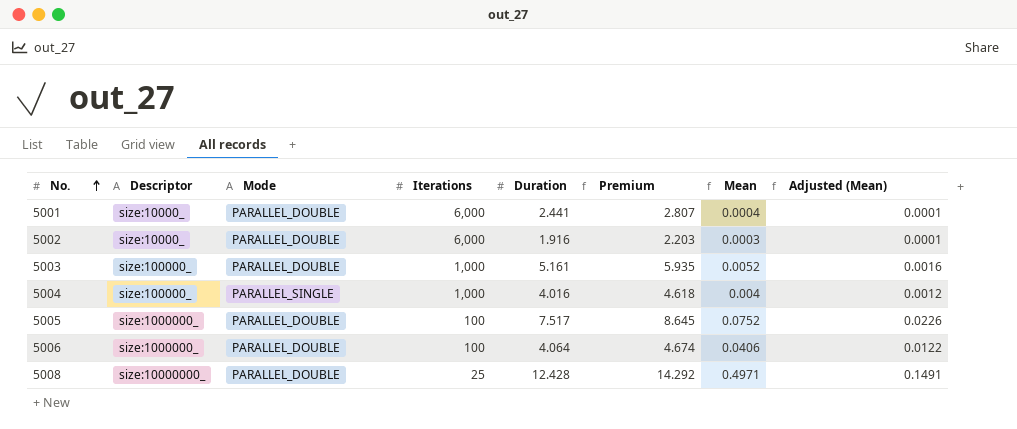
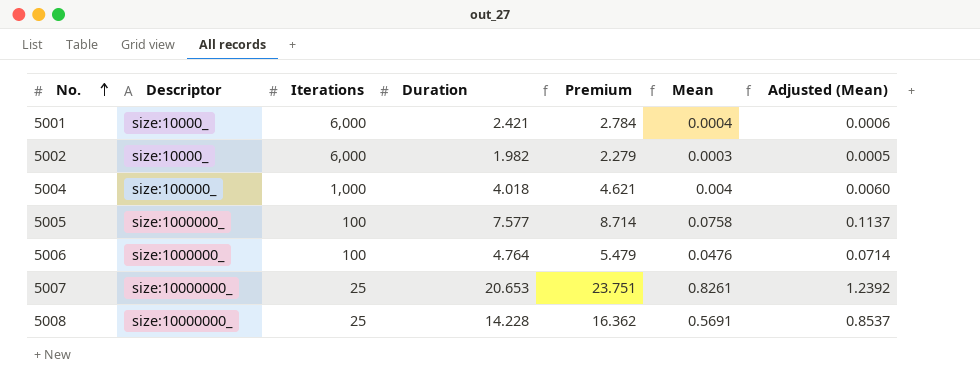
column Mode | position: 3 -> none
column Adjusted (Mean) | formula: [Mean] * 0.3 -> [Mean] * 1.5
row 5003: size:100000_ | PARALLEL_DOUBLE | 1,000 | 5.161 | 5.935 | 0.0052 | 0.0016 -> none
5001 | Duration: 2.441 -> 2.421
5001 | Premium: 2.807 -> 2.784
5002 | Duration: 1.916 -> 1.982
5002 | Premium: 2.203 -> 2.279
5004 | Duration: 4.016 -> 4.018
5004 | Premium: 4.618 -> 4.621
5005 | Duration: 7.517 -> 7.577
5005 | Premium: 8.645 -> 8.714
5005 | Mean: 0.0752 -> 0.0758
5006 | Duration: 4.064 -> 4.764
5006 | Premium: 4.674 -> 5.479
5006 | Mean: 0.0406 -> 0.0476
row 5007: none -> size:10000000_ | 25 | 20.653 | 23.751 | 0.8261 | 1.2392
5008 | Duration: 12.428 -> 14.228
5008 | Premium: 14.292 -> 16.362
5008 | Mean: 0.4971 -> 0.5691

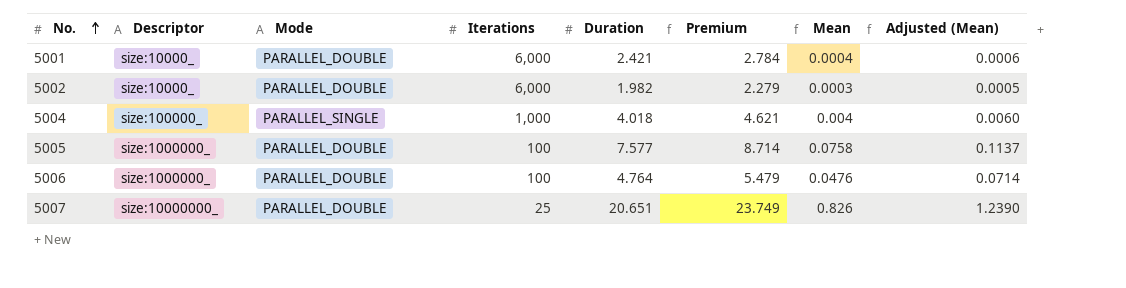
column Mode | position: none -> 3
row 5008: size:10000000_ | 25 | 14.228 | 16.362 | 0.5691 | 0.8537 -> none
5007 | Duration: 20.653 -> 20.651
5007 | Premium: 23.751 -> 23.749
5007 | Mean: 0.8261 -> 0.826
5007 | Adjusted (Mean): 1.2392 -> 1.2390

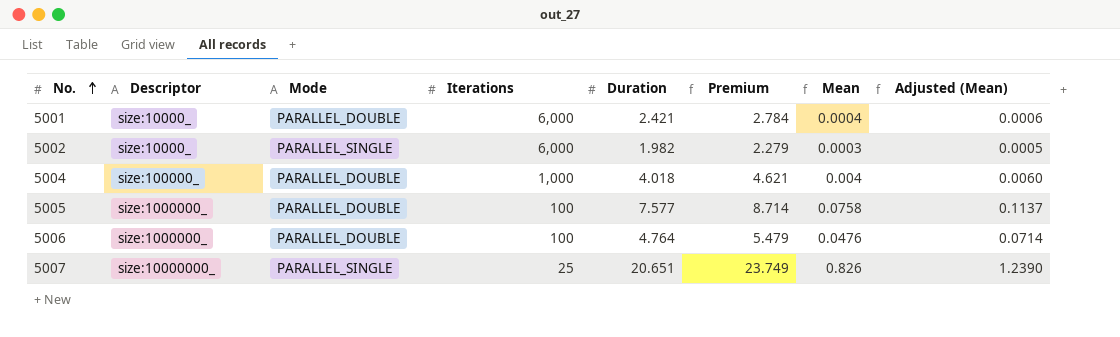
5002 | Mode: PARALLEL_DOUBLE -> PARALLEL_SINGLE
5004 | Mode: PARALLEL_SINGLE -> PARALLEL_DOUBLE
5007 | Mode: PARALLEL_DOUBLE -> PARALLEL_SINGLE

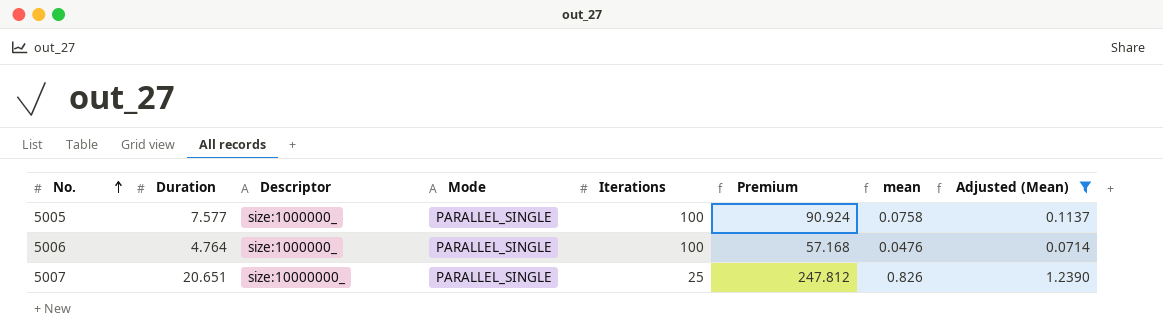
filter: none -> Adjusted (Mean) >= 0.0714
column Duration | position: 5 -> 2
column Premium | formula: [Duration] * 1.15 -> [Duration] * 12
column name: Mean -> mean
5005 | Mode: PARALLEL_DOUBLE -> PARALLEL_SINGLE
5006 | Mode: PARALLEL_DOUBLE -> PARALLEL_SINGLE

